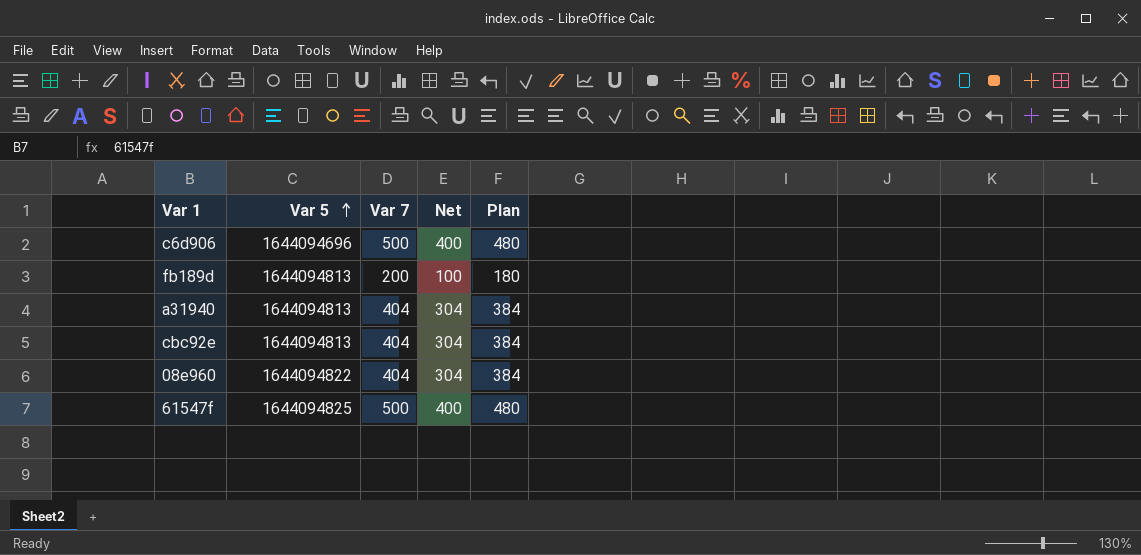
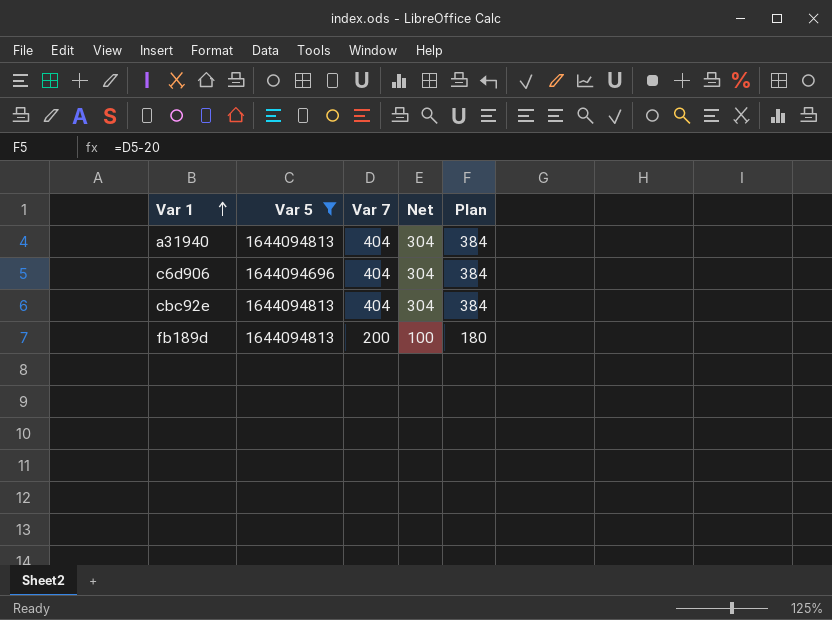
filter: none -> Var 5 <= 1644094813
row order: Var 5 ascending -> Var 1 ascending
c6d906 | Var 7: 500 -> 404
c6d906 | Net: 400 -> 304
c6d906 | Plan: 480 -> 384

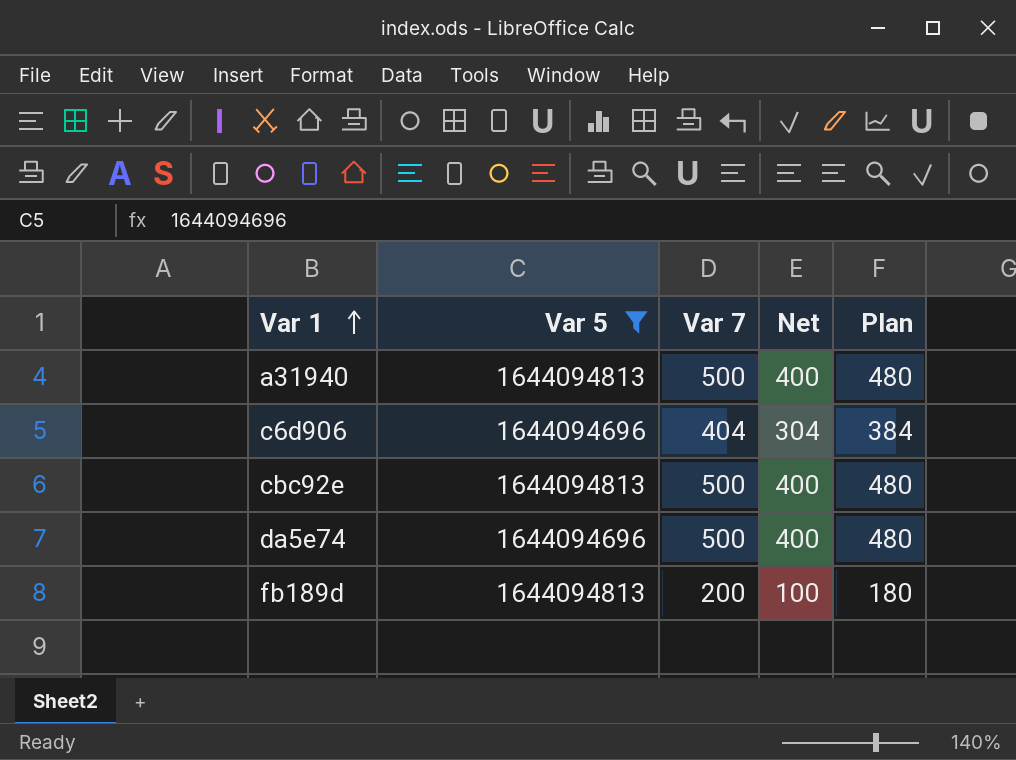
a31940 | Var 7: 404 -> 500
a31940 | Net: 304 -> 400
a31940 | Plan: 384 -> 480
cbc92e | Var 7: 404 -> 500
cbc92e | Net: 304 -> 400
cbc92e | Plan: 384 -> 480
row da5e74: none -> 1644094696 | 500 | 400 | 480

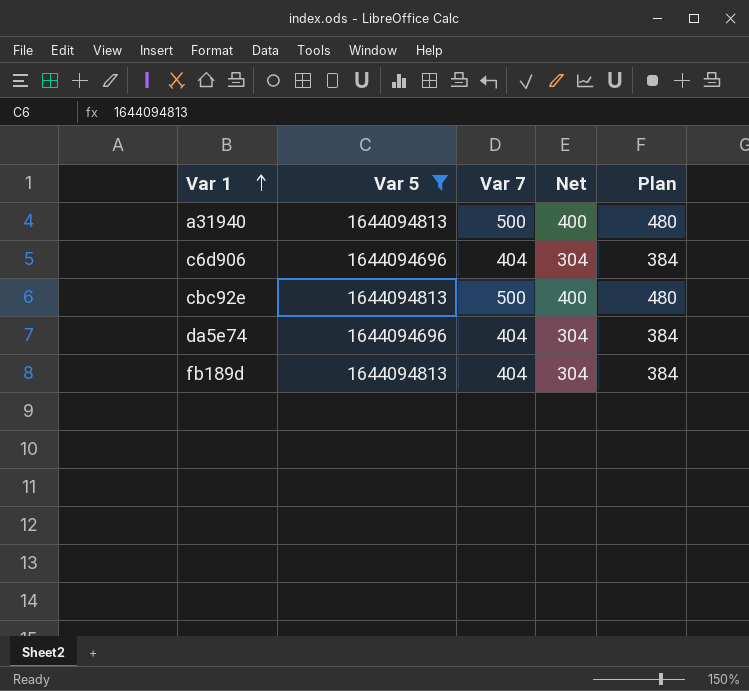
da5e74 | Var 7: 500 -> 404
da5e74 | Net: 400 -> 304
da5e74 | Plan: 480 -> 384
fb189d | Var 7: 200 -> 404
fb189d | Net: 100 -> 304
fb189d | Plan: 180 -> 384

